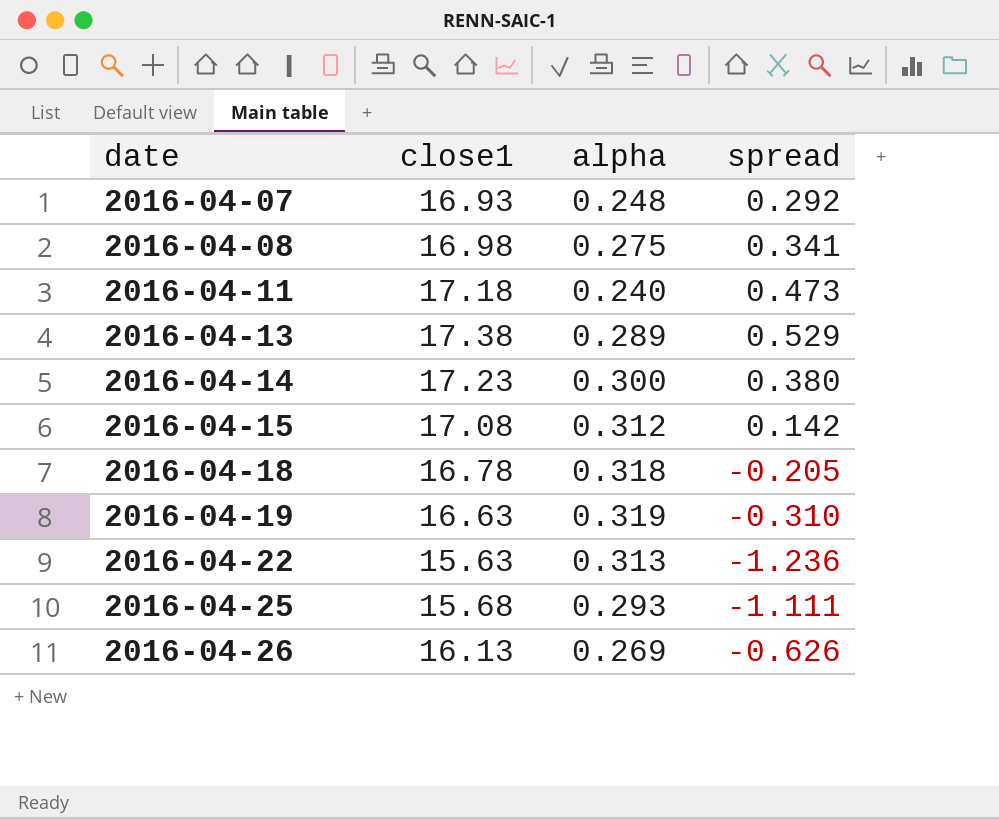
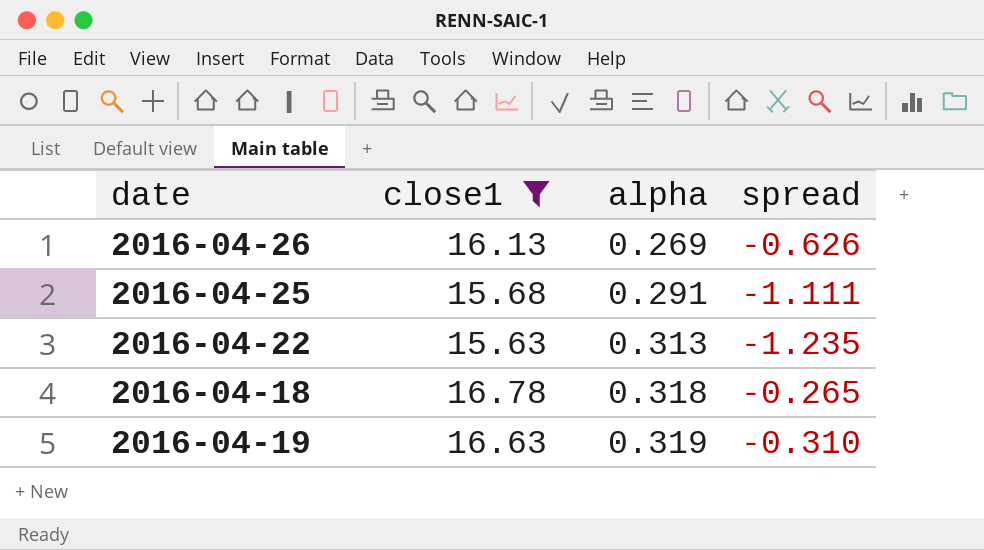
filter: none -> close1 <= 16.78
row order: date ascending -> alpha ascending
2016-04-25 | alpha: 0.293 -> 0.291
2016-04-22 | spread: -1.236 -> -1.235
2016-04-18 | spread: -0.205 -> -0.265

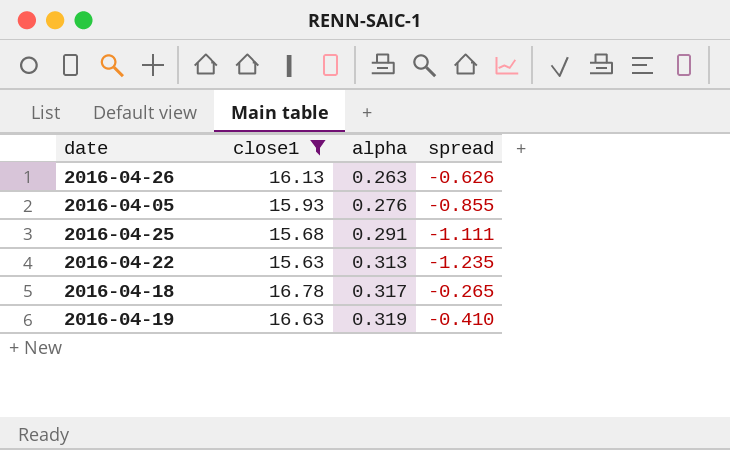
2016-04-26 | alpha: 0.269 -> 0.263
row 2016-04-05: none -> 15.93 | 0.276 | -0.855
2016-04-18 | alpha: 0.318 -> 0.317
2016-04-19 | spread: -0.310 -> -0.410

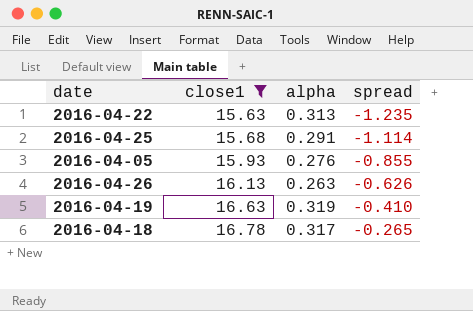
row order: alpha ascending -> close1 ascending
2016-04-25 | spread: -1.111 -> -1.114

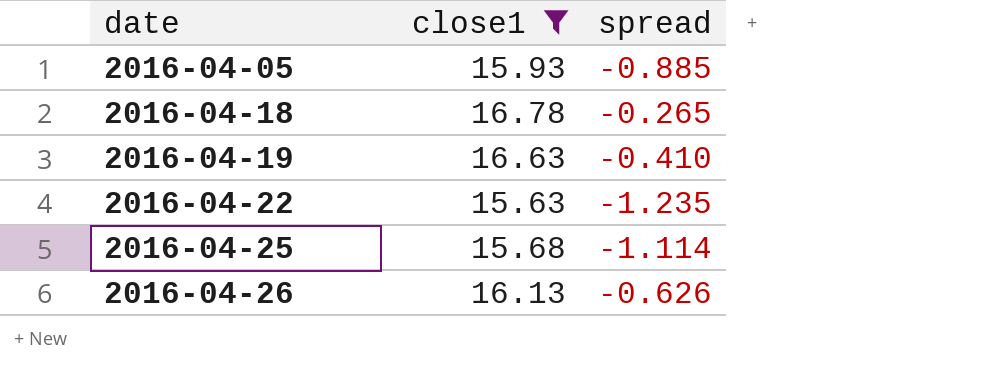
row order: close1 ascending -> date ascending
column alpha | position: 3 -> none
2016-04-05 | spread: -0.855 -> -0.885

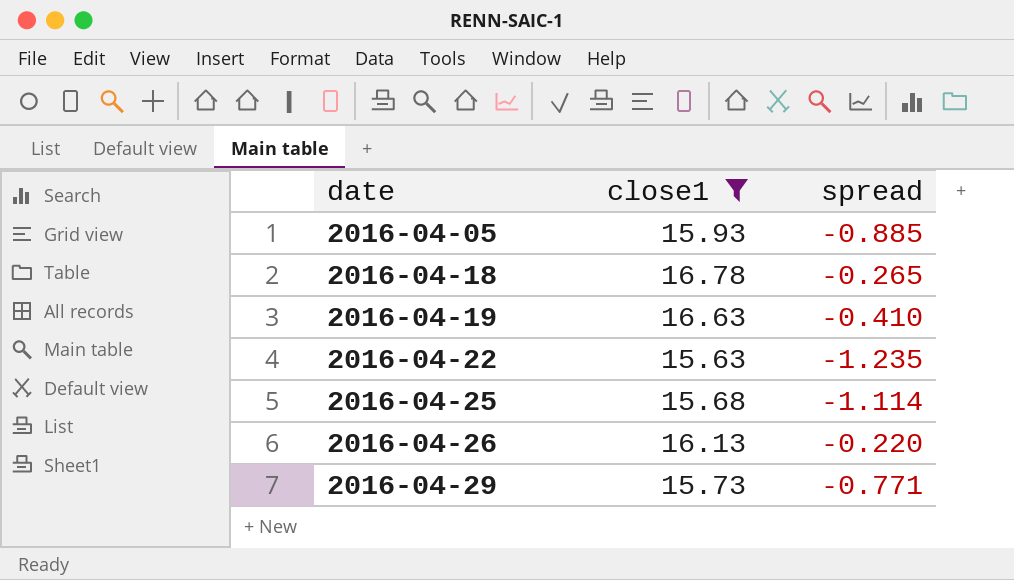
2016-04-26 | spread: -0.626 -> -0.220
row 2016-04-29: none -> 15.73 | -0.771

